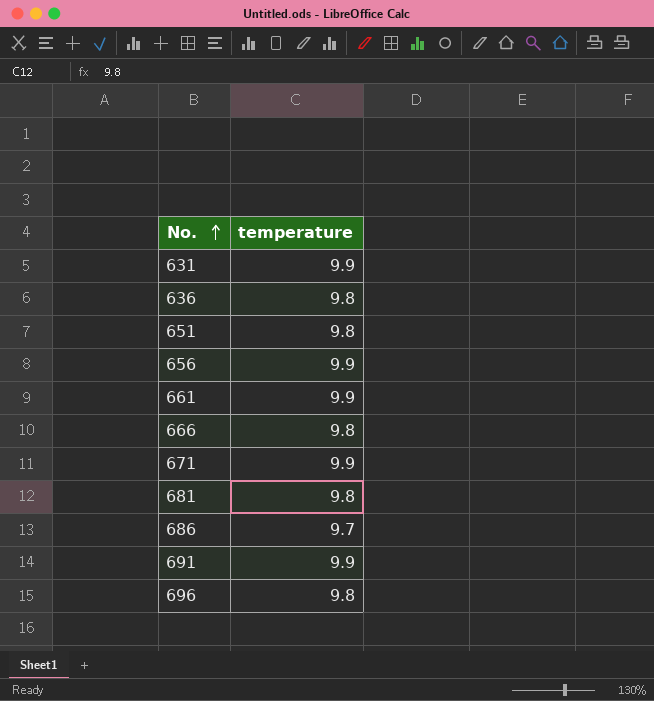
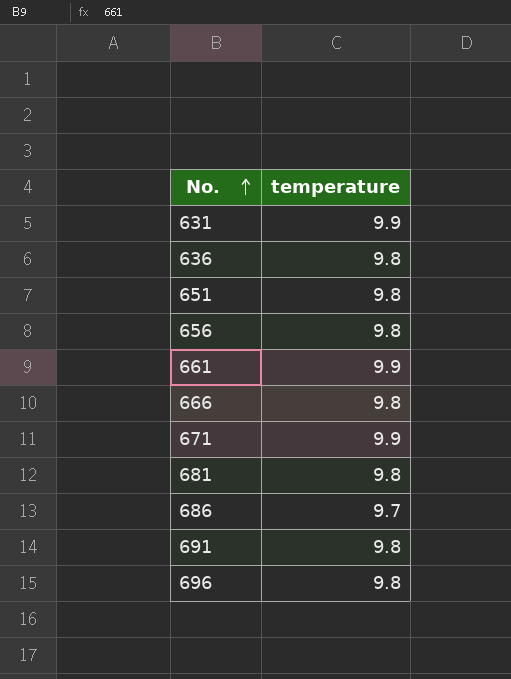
656 | temperature: 9.9 -> 9.8
691 | temperature: 9.9 -> 9.8

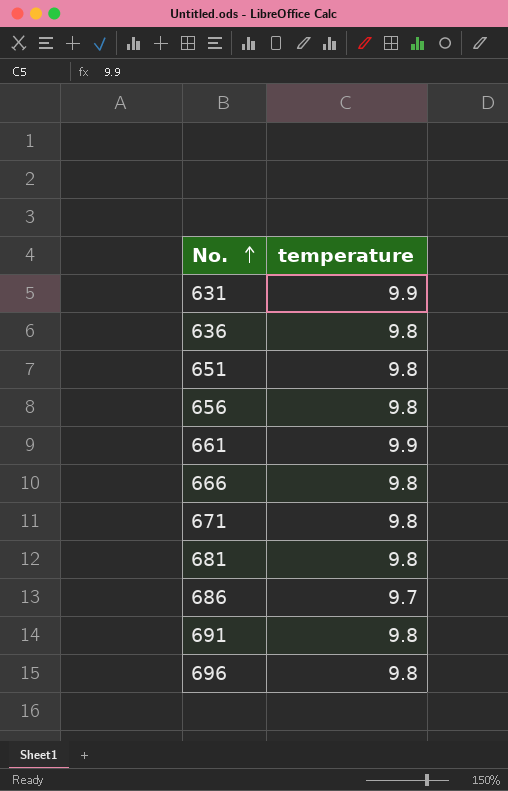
671 | temperature: 9.9 -> 9.8

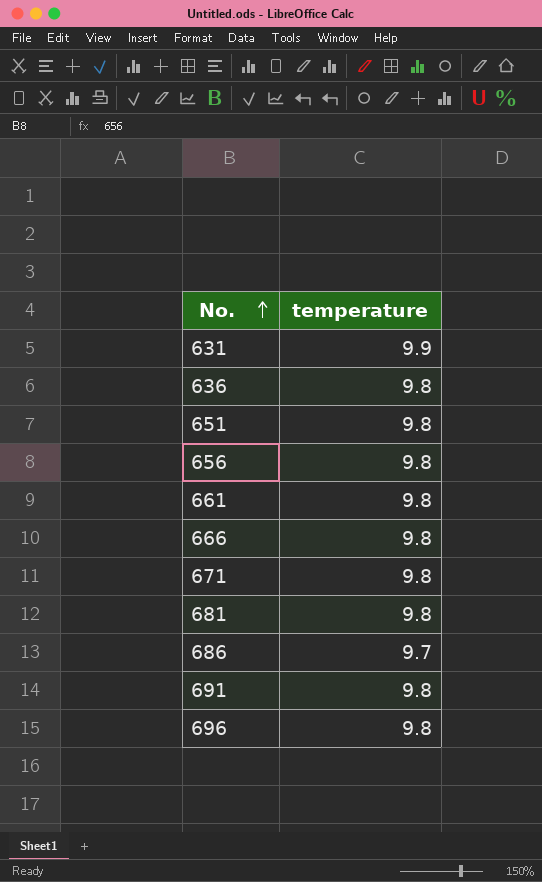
661 | temperature: 9.9 -> 9.8

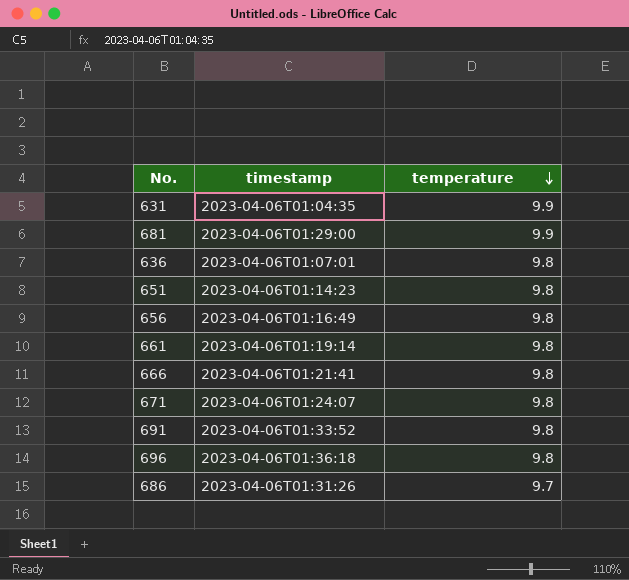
row order: No. ascending -> temperature descending
column timestamp | position: none -> 2
681 | temperature: 9.8 -> 9.9

